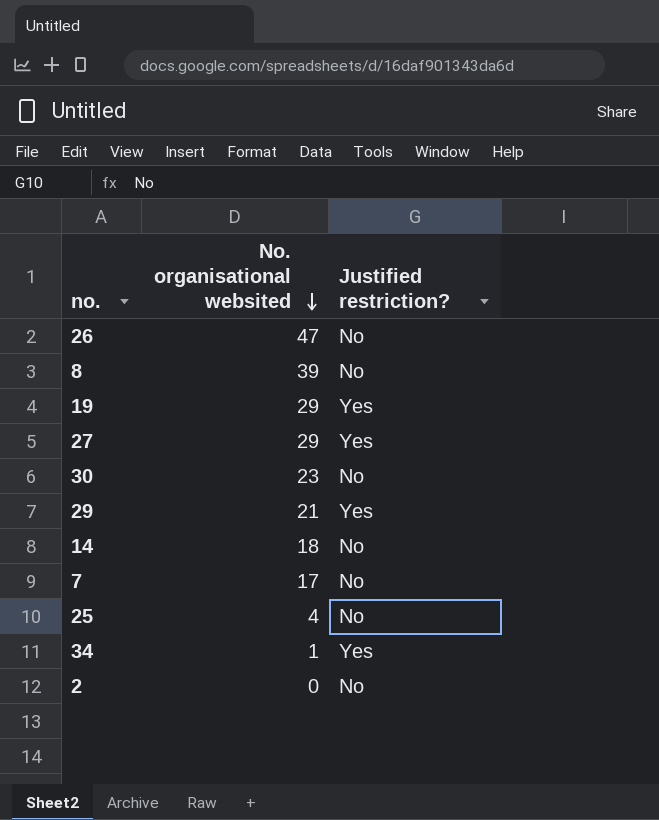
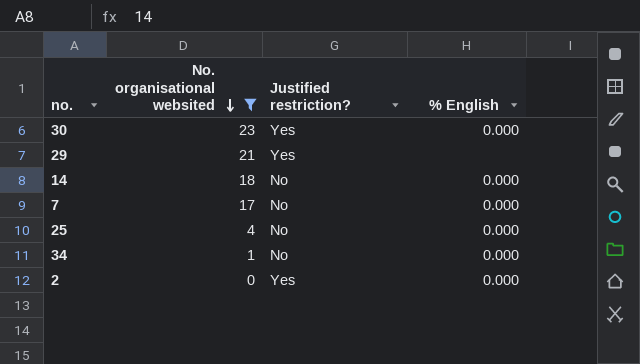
filter: none -> No. organisational websited <= 23
column % English | position: none -> 4
30 | Justified restriction?: No -> Yes
34 | Justified restriction?: Yes -> No
2 | Justified restriction?: No -> Yes

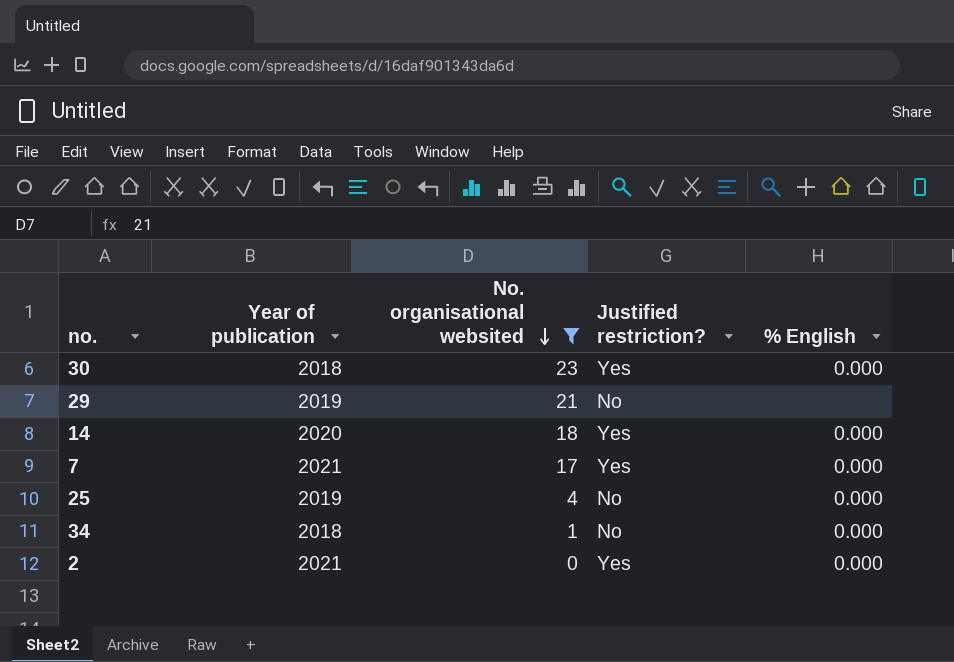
column Year of publication | position: none -> 2
29 | Justified restriction?: Yes -> No
14 | Justified restriction?: No -> Yes
7 | Justified restriction?: No -> Yes

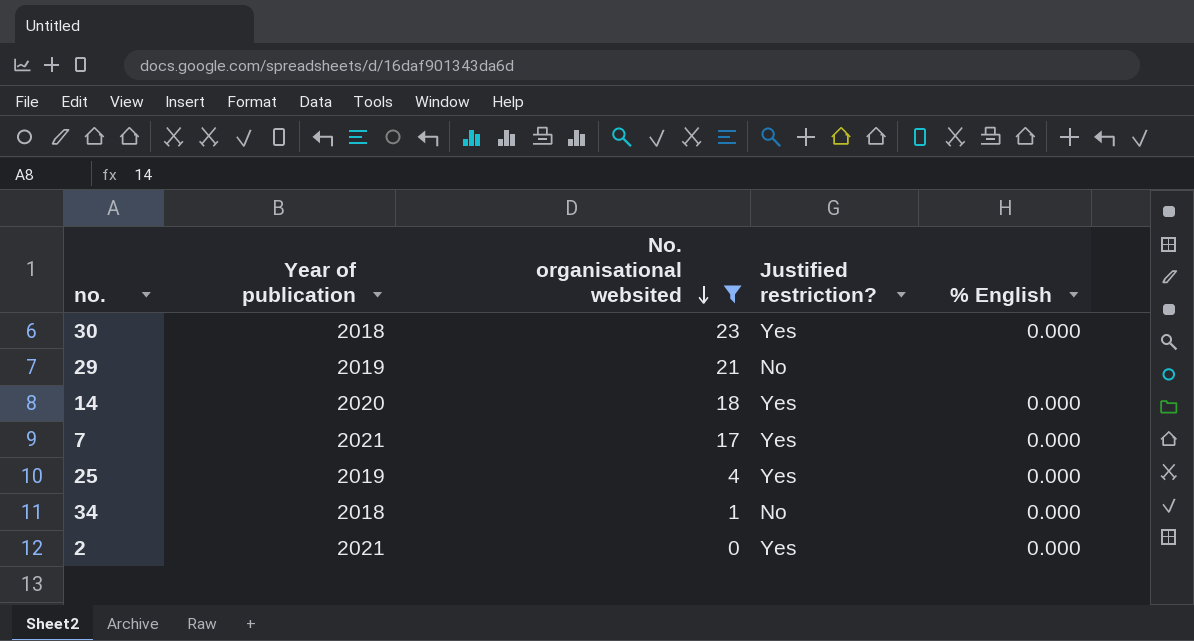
25 | Justified restriction?: No -> Yes

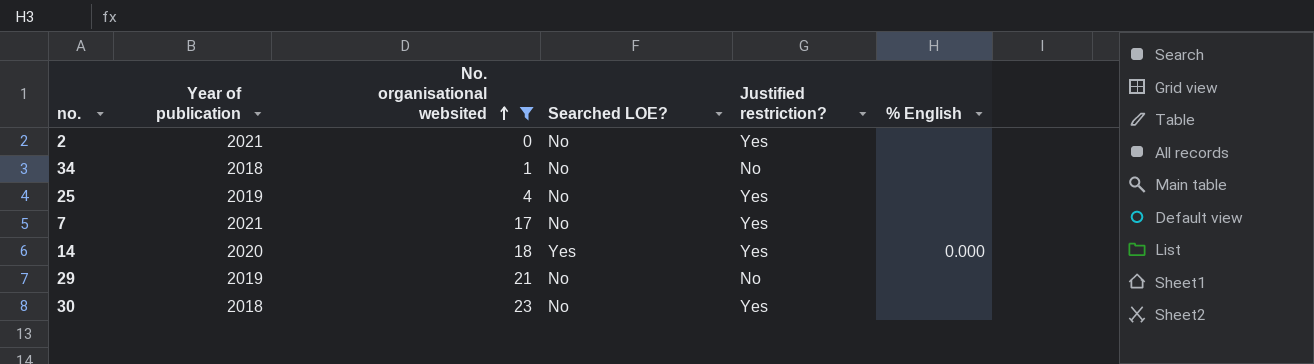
row order: No. organisational websited descending -> No. organisational websited ascending
column Searched LOE? | position: none -> 4
2 | % English: 0.000 -> none
34 | % English: 0.000 -> none
25 | % English: 0.000 -> none
7 | % English: 0.000 -> none
30 | % English: 0.000 -> none

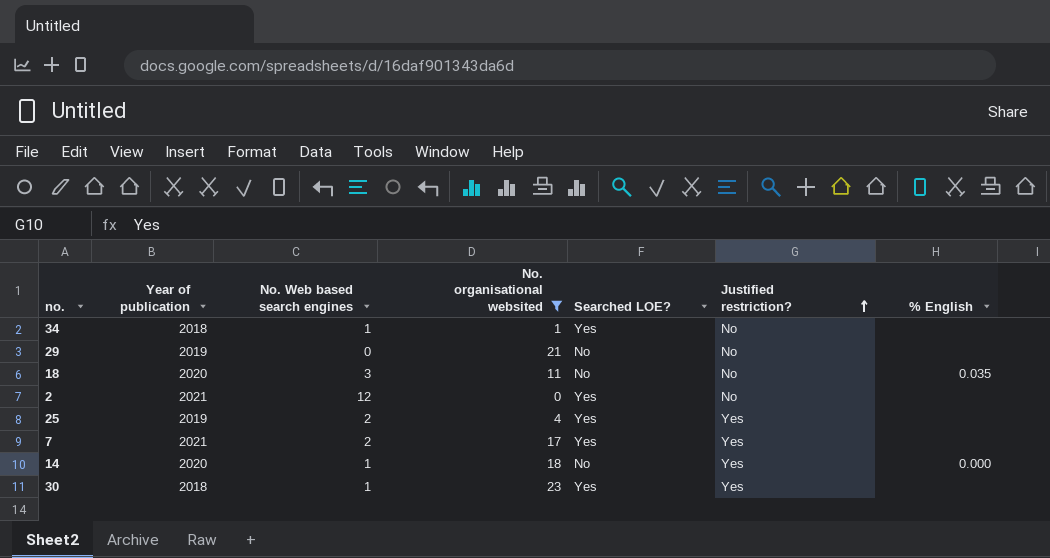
row order: No. organisational websited ascending -> Justified restriction? ascending
column No. Web based search engines | position: none -> 3
34 | Searched LOE?: No -> Yes
row 18: none -> 2020 | 3 | 11 | No | No | 0.035
2 | Searched LOE?: No -> Yes
2 | Justified restriction?: Yes -> No
25 | Searched LOE?: No -> Yes
7 | Searched LOE?: No -> Yes
14 | Searched LOE?: Yes -> No
30 | Searched LOE?: No -> Yes

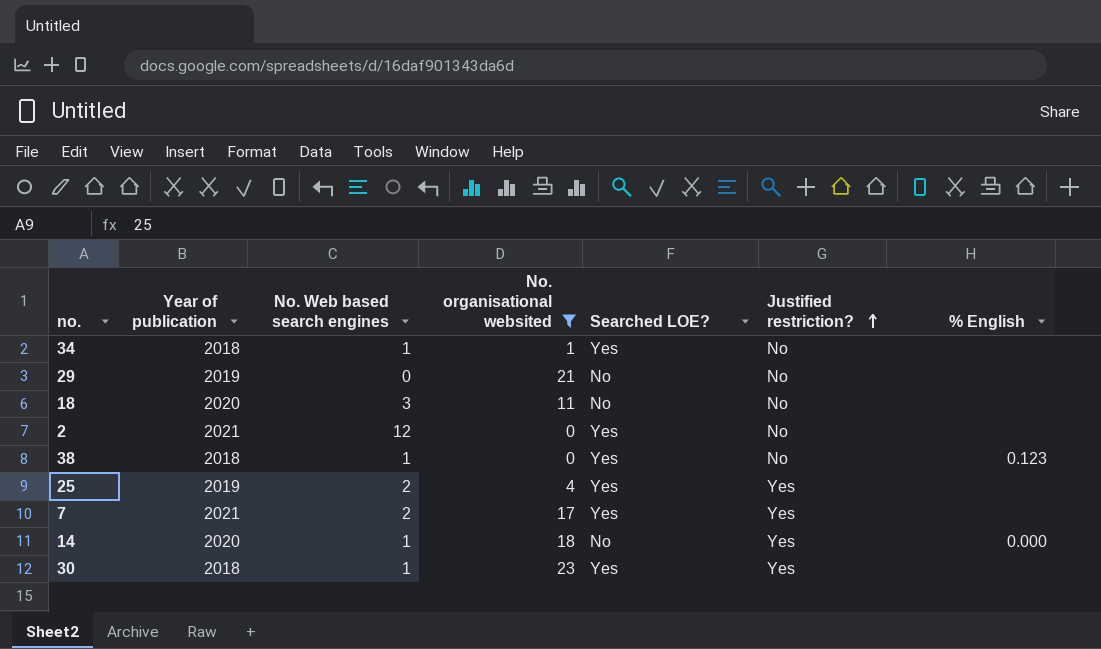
18 | % English: 0.035 -> none
row 38: none -> 2018 | 1 | 0 | Yes | No | 0.123

